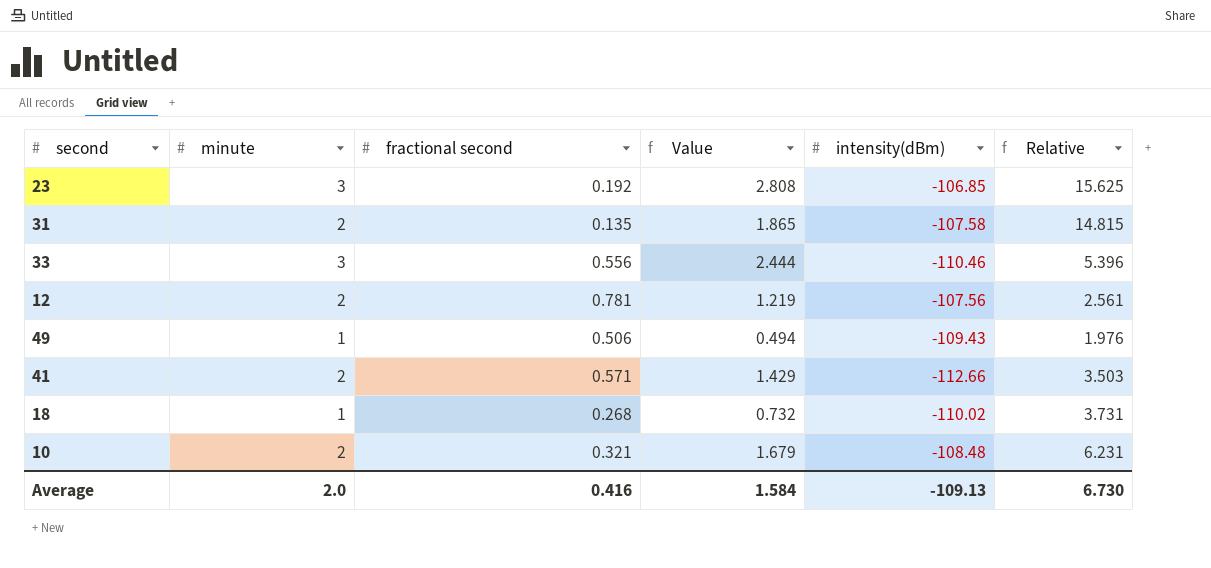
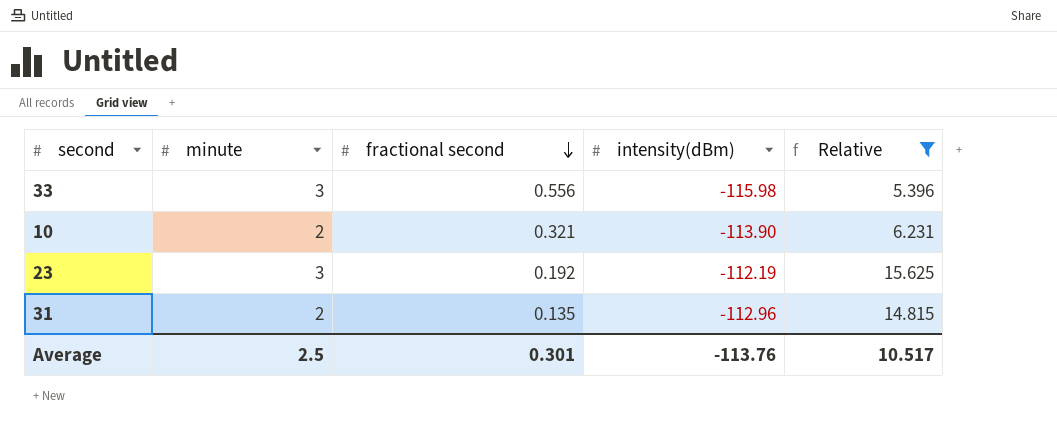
filter: none -> Relative >= 5.396
row order: none -> fractional second descending
column Value | formula: [minute] - [fractional second] -> none
33 | intensity(dBm): -110.46 -> -115.98
10 | intensity(dBm): -108.48 -> -113.90
23 | intensity(dBm): -106.85 -> -112.19
31 | intensity(dBm): -107.58 -> -112.96
Average | minute: 2.0 -> 2.5
Average | fractional second: 0.416 -> 0.301
Average | intensity(dBm): -109.13 -> -113.76
Average | Relative: 6.730 -> 10.517

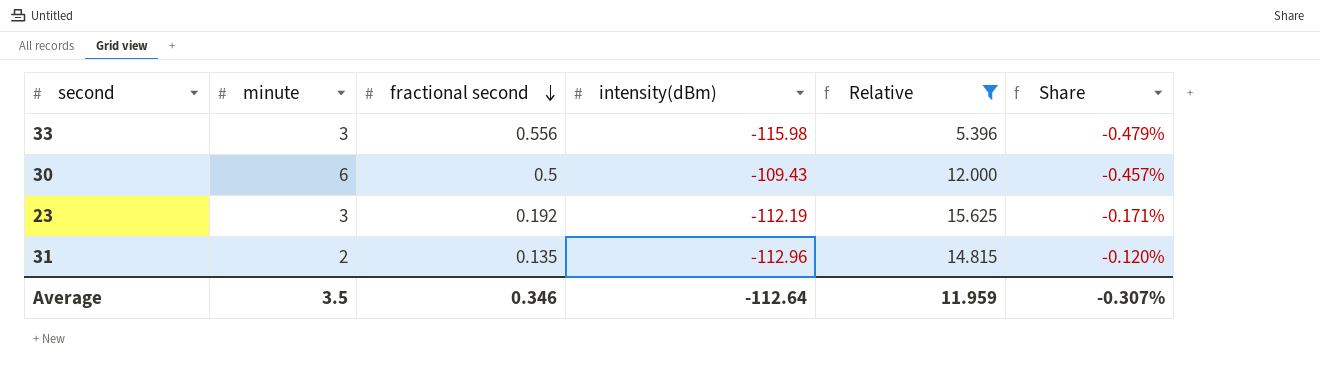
column Share | formula: none -> [fractional second] / [intensity(dBm)]
row 10: 2 | 0.321 | -113.90 | 6.231 -> none
row 30: none -> 6 | 0.5 | -109.43 | 12.000 | -0.457%
Average | minute: 2.5 -> 3.5
Average | fractional second: 0.301 -> 0.346
Average | intensity(dBm): -113.76 -> -112.64
Average | Relative: 10.517 -> 11.959

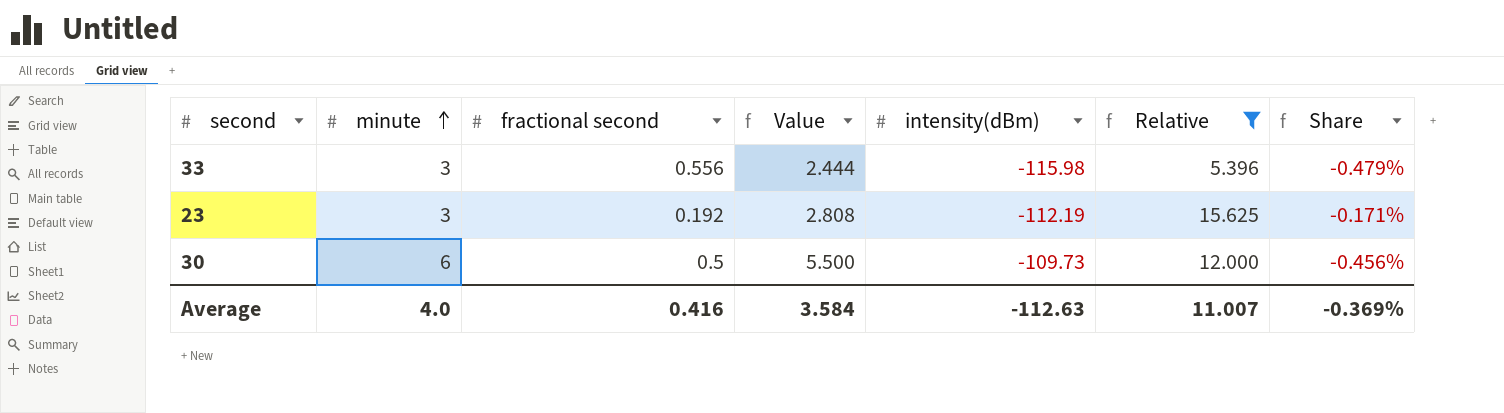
row order: fractional second descending -> minute ascending
column Value | formula: none -> [minute] - [fractional second]
row 31: 2 | 0.135 | -112.96 | 14.815 | -0.120% -> none
30 | intensity(dBm): -109.43 -> -109.73
30 | Share: -0.457% -> -0.456%
Average | minute: 3.5 -> 4.0
Average | fractional second: 0.346 -> 0.416
Average | intensity(dBm): -112.64 -> -112.63
Average | Relative: 11.959 -> 11.007
Average | Share: -0.307% -> -0.369%

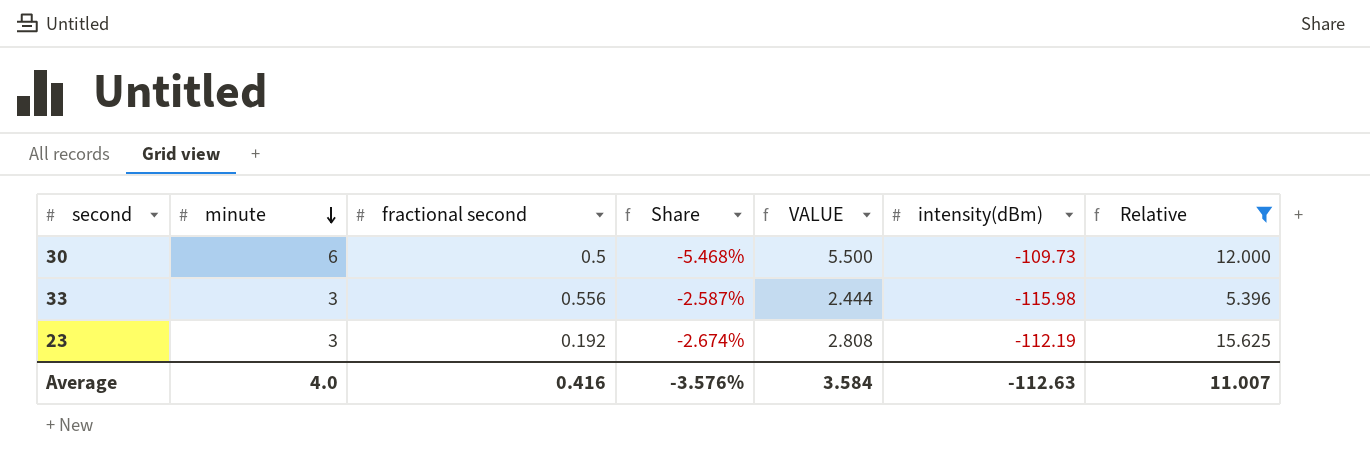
row order: minute ascending -> minute descending
column Share | formula: [fractional second] / [intensity(dBm)] -> [minute] / [intensity(dBm)]
column Share | position: 7 -> 4
column name: Value -> VALUE
Average | Share: -0.369% -> -3.576%

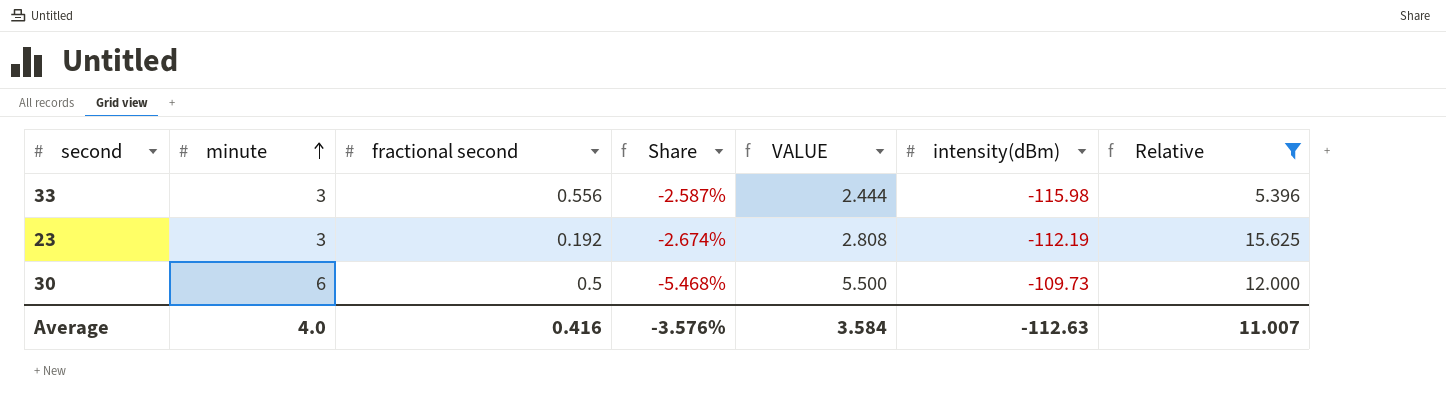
row order: minute descending -> minute ascending

